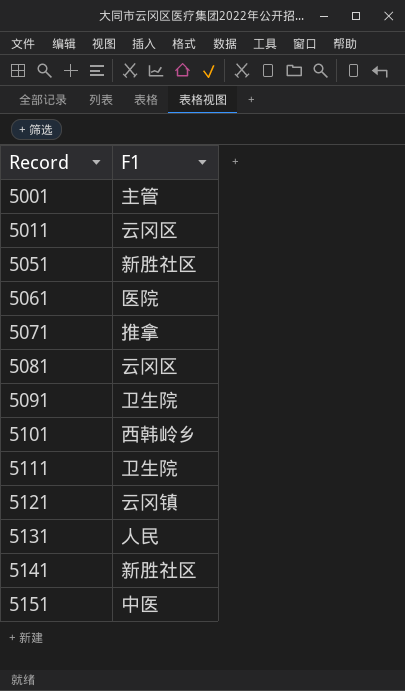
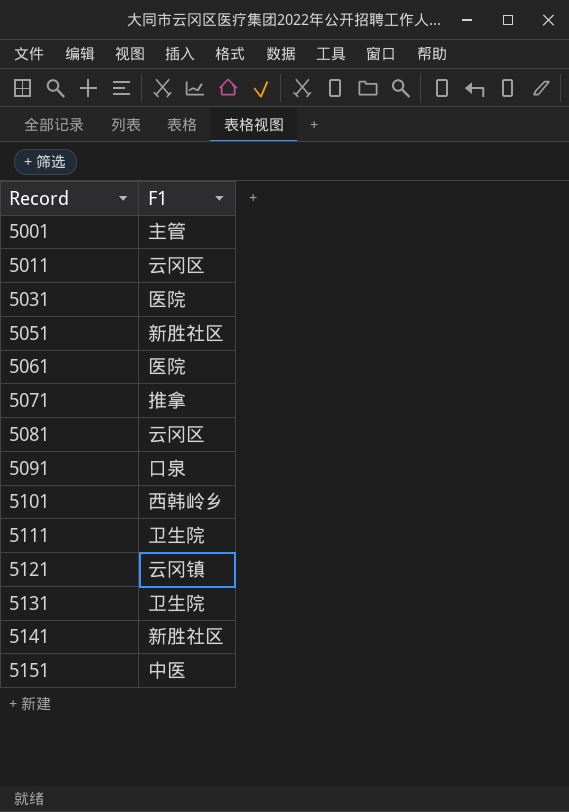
row 5031: none -> 医院
5091 | F1: 卫生院 -> 口泉
5131 | F1: 人民 -> 卫生院

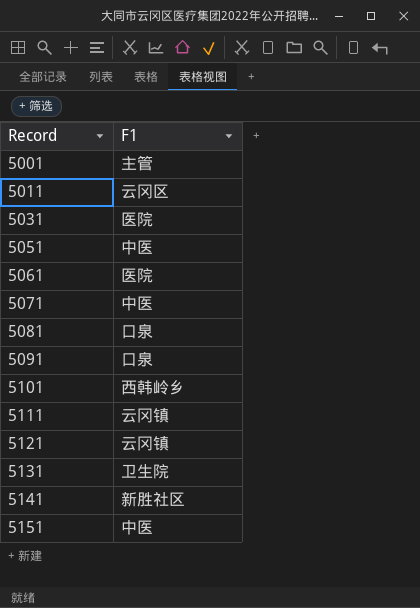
5051 | F1: 新胜社区 -> 中医
5071 | F1: 推拿 -> 中医
5081 | F1: 云冈区 -> 口泉
5111 | F1: 卫生院 -> 云冈镇

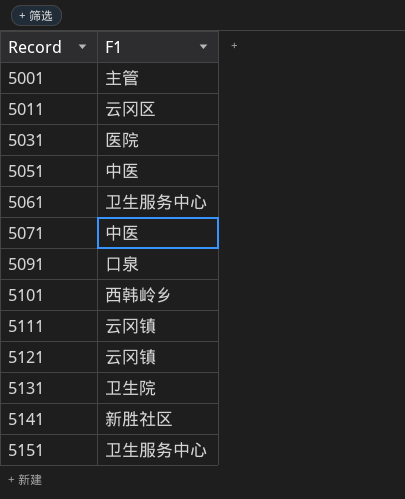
row 5081: 口泉 -> none
5061 | F1: 医院 -> 卫生服务中心
5151 | F1: 中医 -> 卫生服务中心

